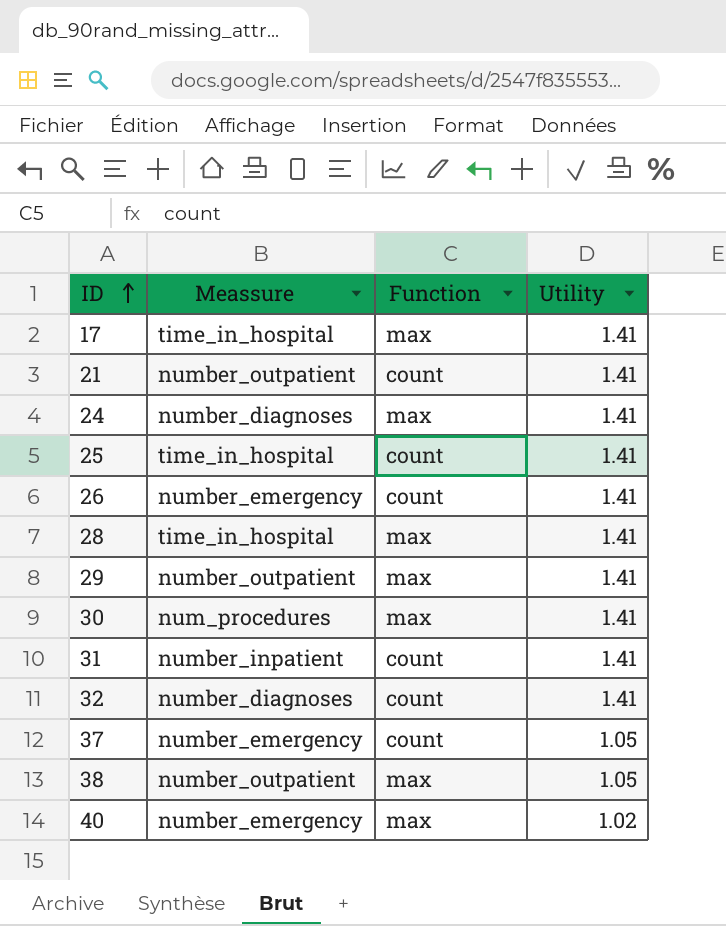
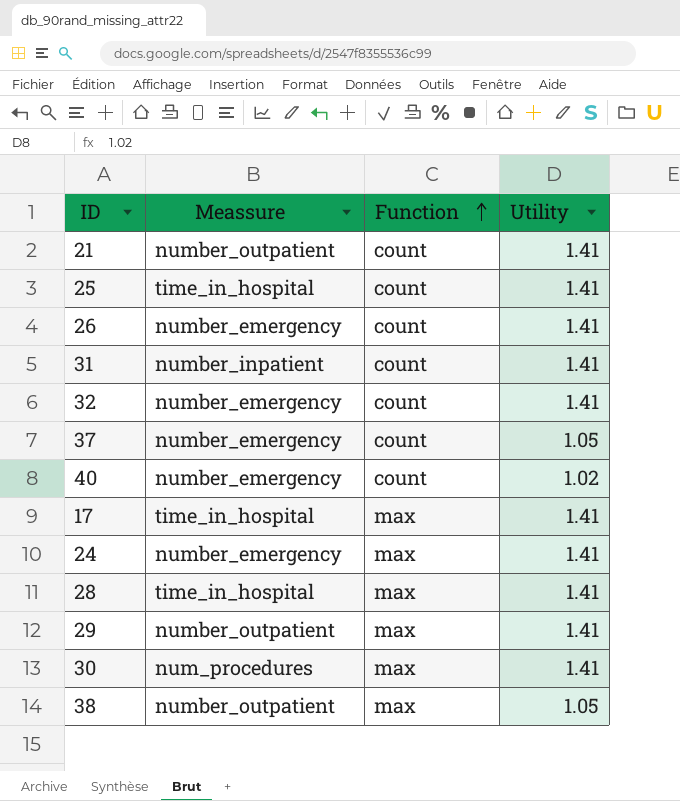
row order: ID ascending -> Function ascending
32 | Meassure: number_diagnoses -> number_emergency
40 | Function: max -> count
24 | Meassure: number_diagnoses -> number_emergency

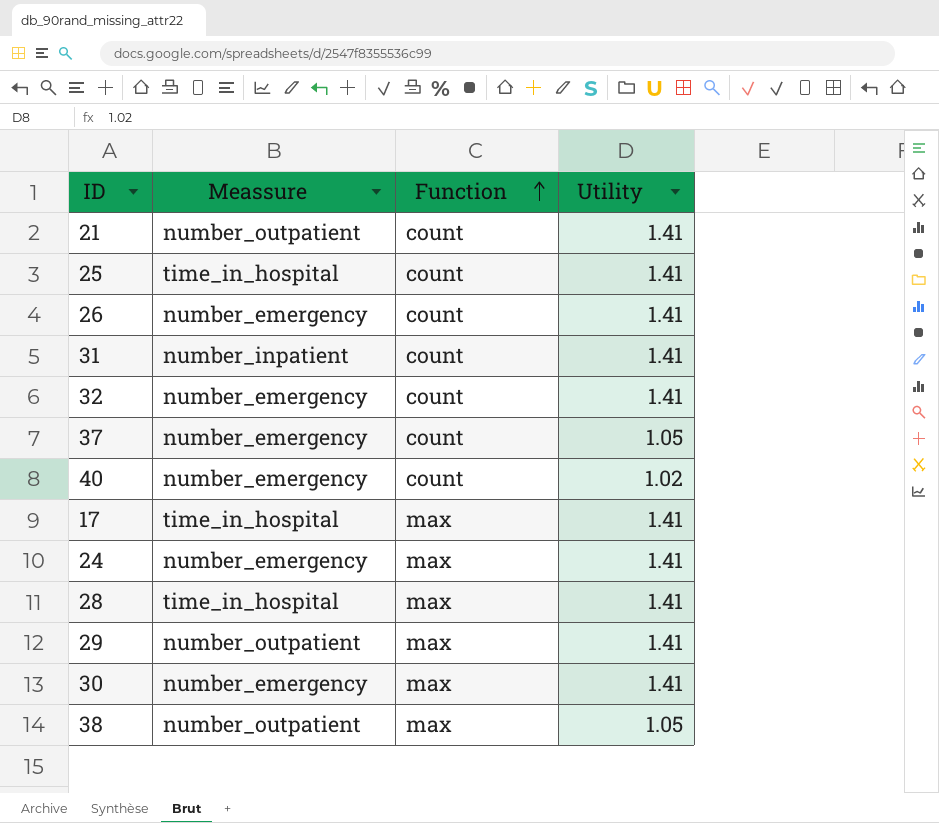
30 | Meassure: num_procedures -> number_emergency

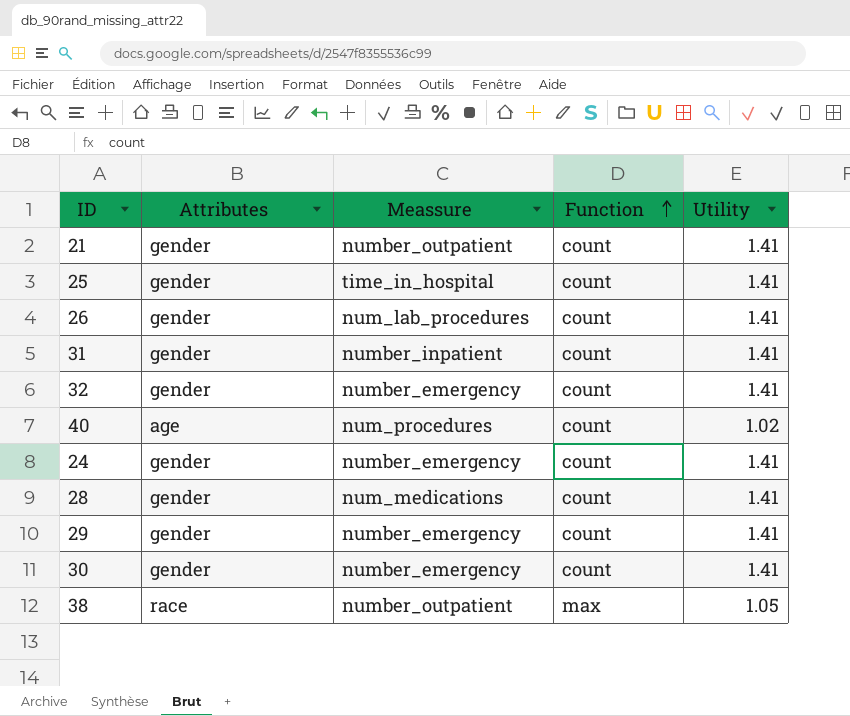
column Attributes | position: none -> 2
row 37: number_emergency | count | 1.05 -> none
row 17: time_in_hospital | max | 1.41 -> none
26 | Meassure: number_emergency -> num_lab_procedures
40 | Meassure: number_emergency -> num_procedures
24 | Function: max -> count
28 | Meassure: time_in_hospital -> num_medications
28 | Function: max -> count
29 | Meassure: number_outpatient -> number_emergency
29 | Function: max -> count
30 | Function: max -> count

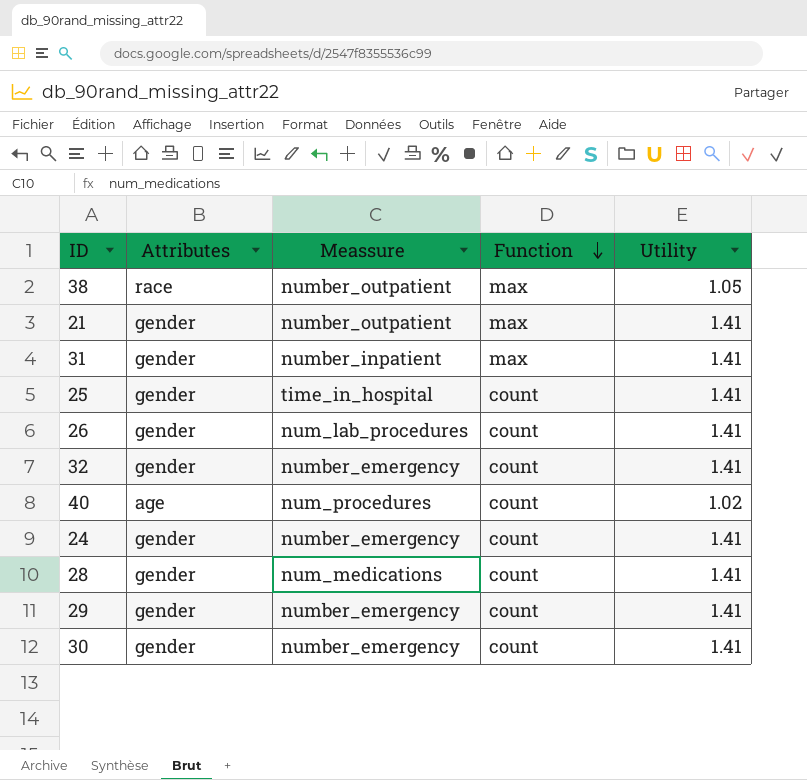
row order: Function ascending -> Function descending
21 | Function: count -> max
31 | Function: count -> max

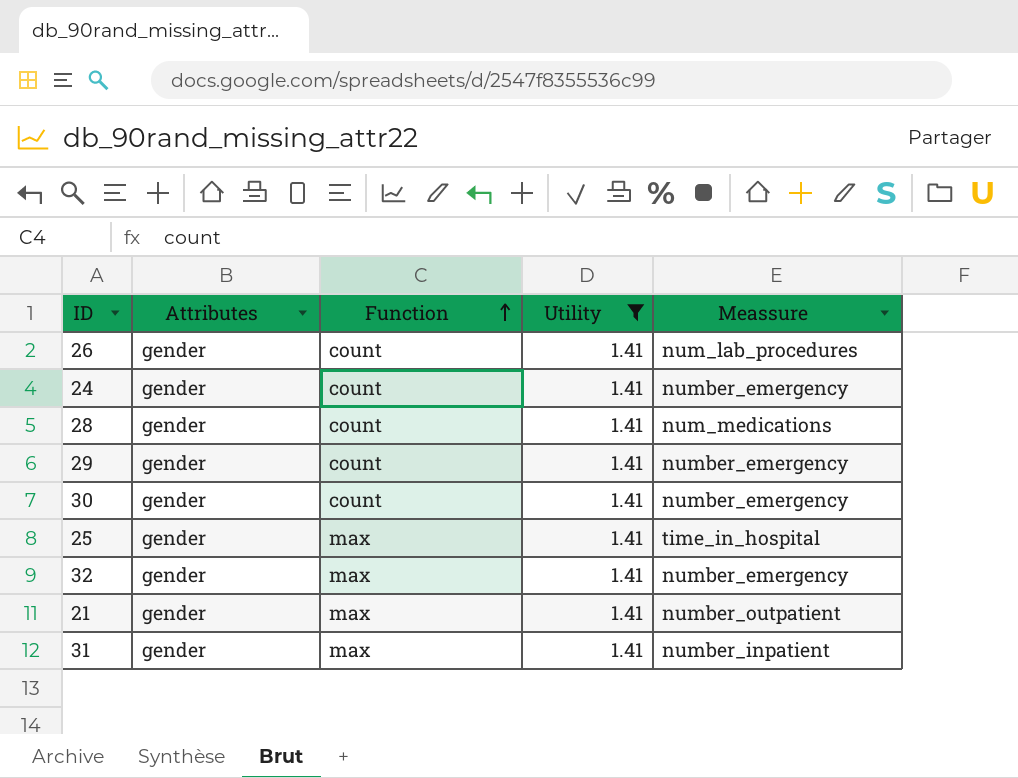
filter: none -> Utility = 1.41
row order: Function descending -> Function ascending
column Meassure | position: 3 -> 5
25 | Function: count -> max
32 | Function: count -> max

